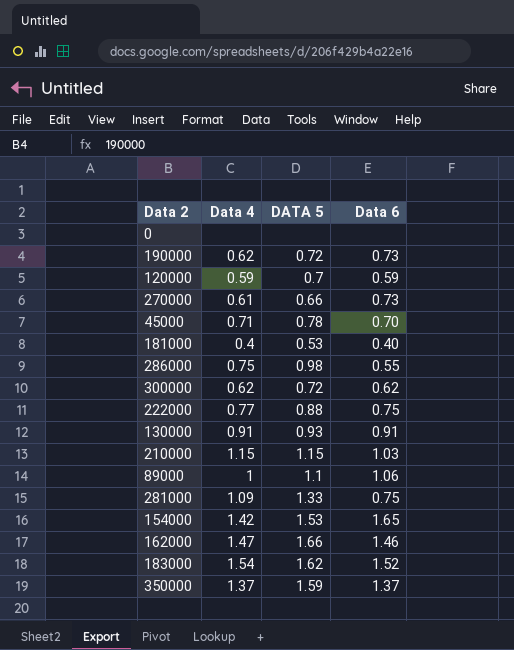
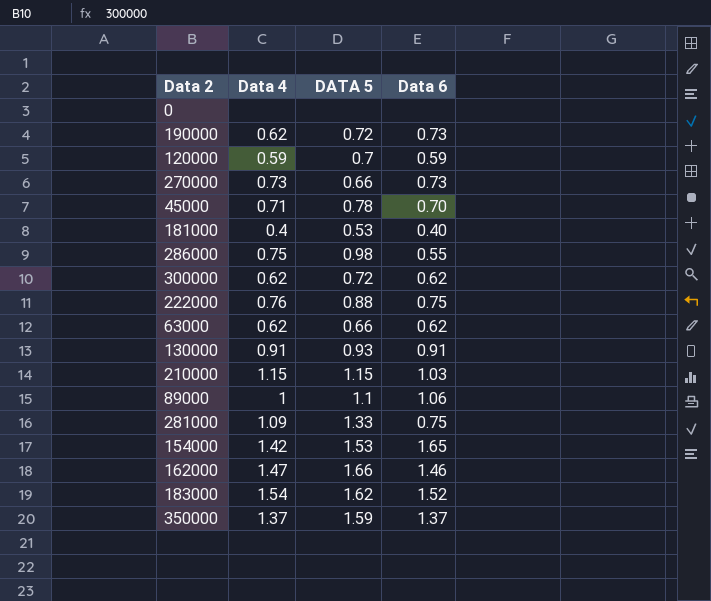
270000 | Data 4: 0.61 -> 0.73
222000 | Data 4: 0.77 -> 0.76
row 63000: none -> 0.62 | 0.66 | 0.62

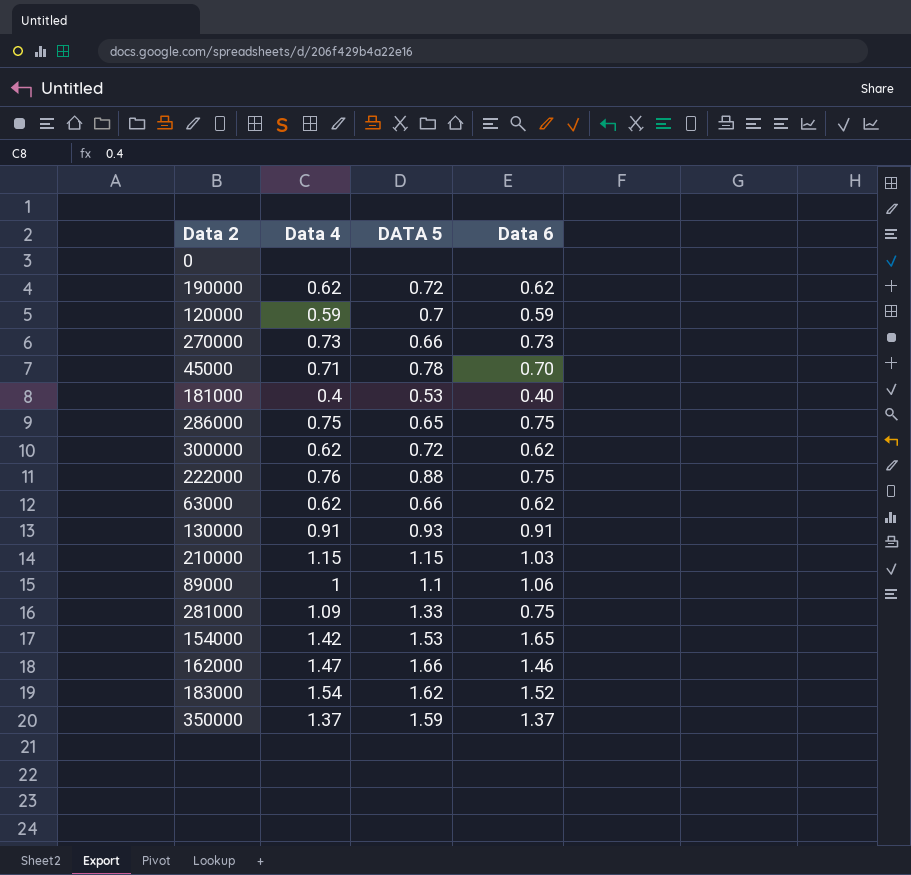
190000 | Data 6: 0.73 -> 0.62
286000 | DATA 5: 0.98 -> 0.65
286000 | Data 6: 0.55 -> 0.75

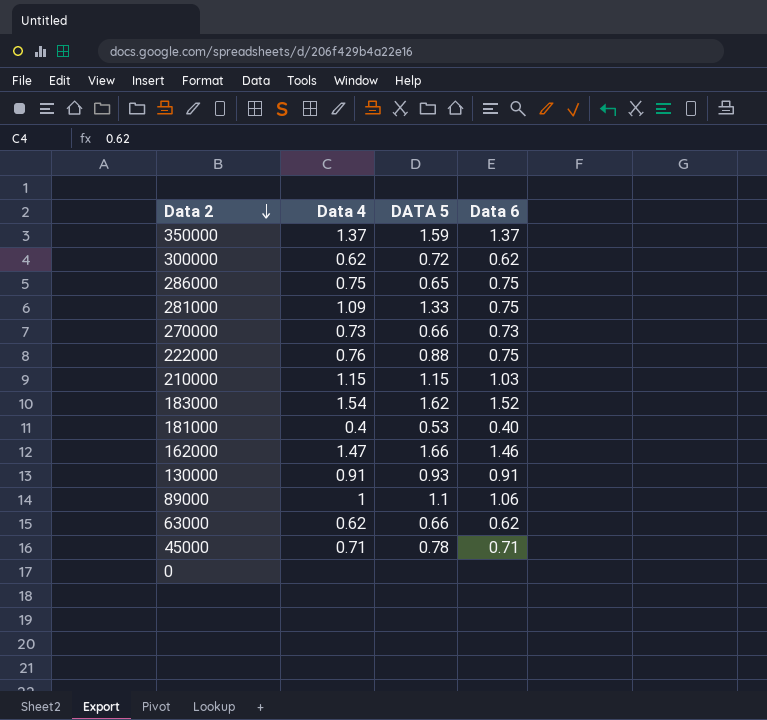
row order: none -> Data 2 descending
row 190000: 0.62 | 0.72 | 0.62 -> none
row 120000: 0.59 | 0.7 | 0.59 -> none
row 154000: 1.42 | 1.53 | 1.65 -> none
45000 | Data 6: 0.70 -> 0.71

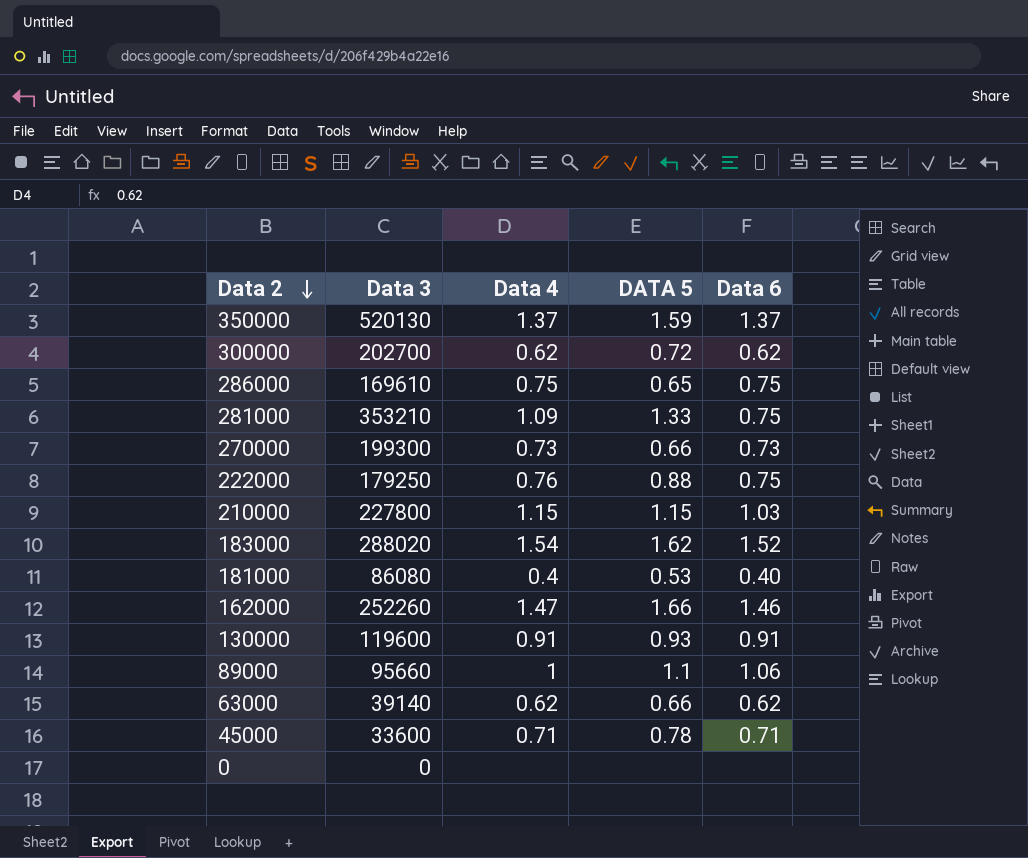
column Data 3 | position: none -> 2

